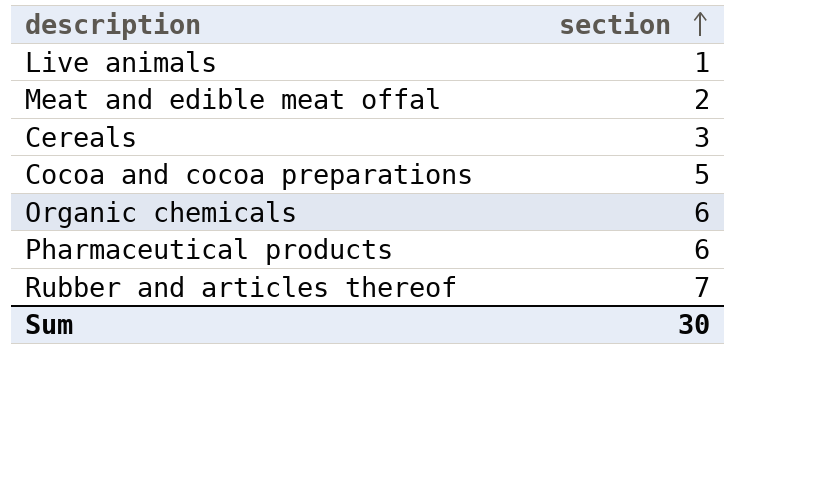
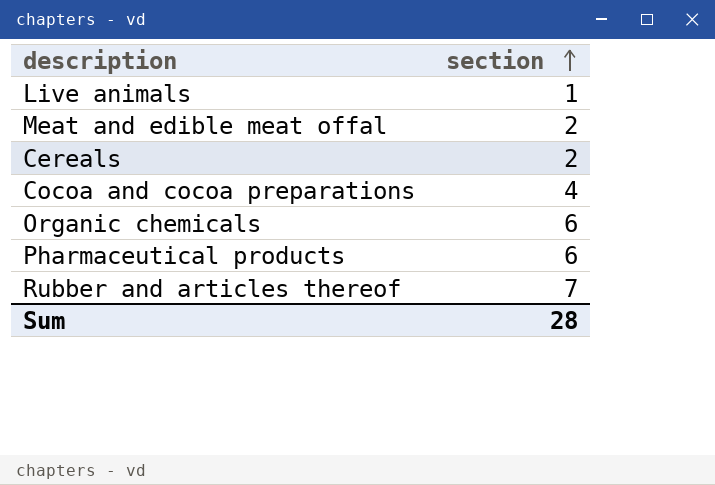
Cereals | section: 3 -> 2
Cocoa and cocoa preparations | section: 5 -> 4
Sum | section: 30 -> 28

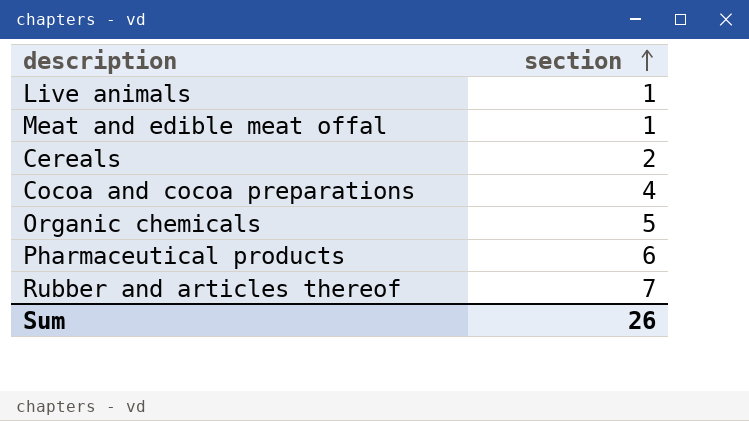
Meat and edible meat offal | section: 2 -> 1
Organic chemicals | section: 6 -> 5
Sum | section: 28 -> 26

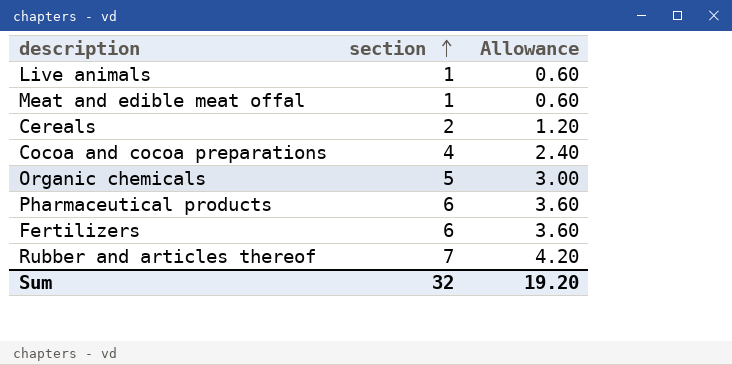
column Allowance | formula: none -> [section] * 0.6
row Fertilizers: none -> 6 | 3.60
Sum | section: 26 -> 32

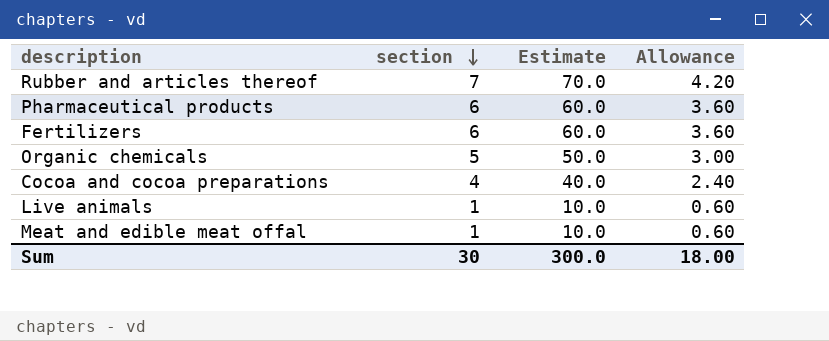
row order: section ascending -> section descending
column Estimate | formula: none -> [section] * 10
row Cereals: 2 | 1.20 -> none
Sum | section: 32 -> 30
Sum | Allowance: 19.20 -> 18.00

